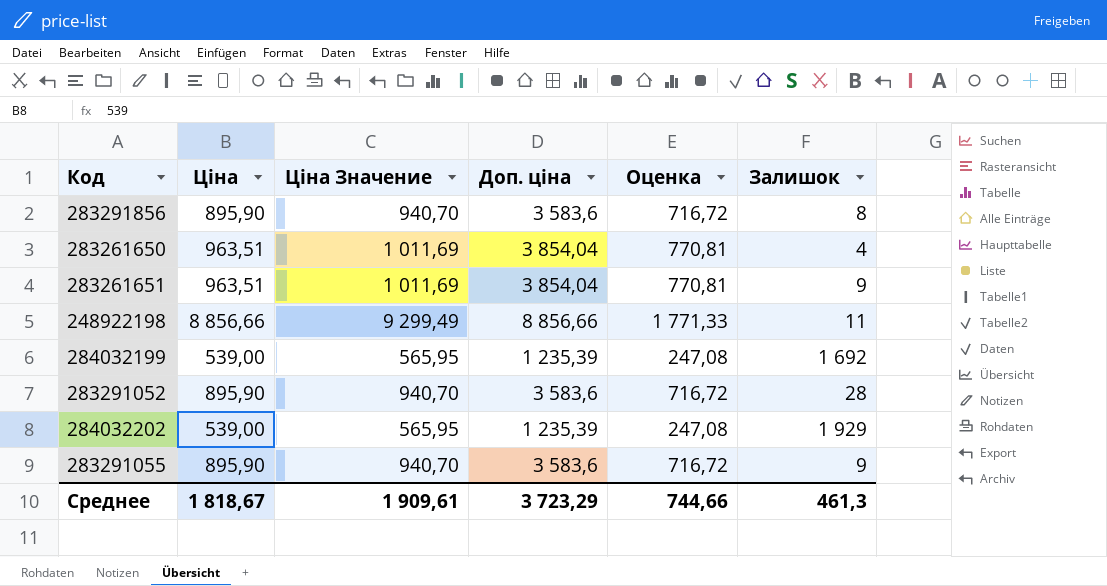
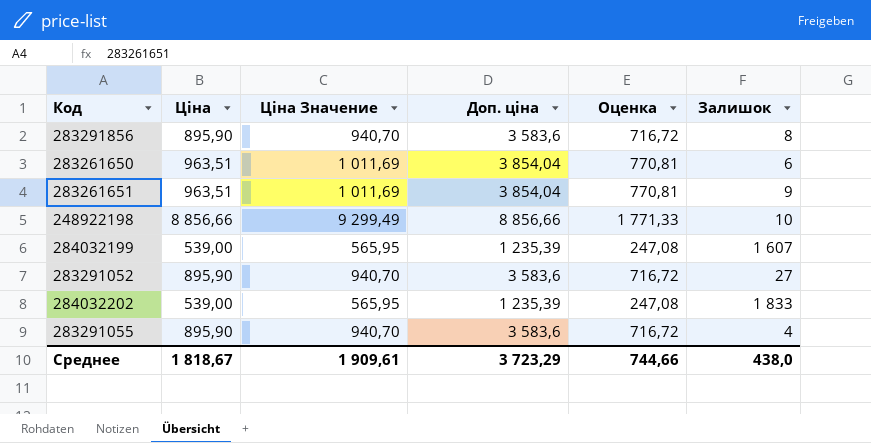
283261650 | Залишок: 4 -> 6
248922198 | Залишок: 11 -> 10
284032199 | Залишок: 1 692 -> 1 607
283291052 | Залишок: 28 -> 27
284032202 | Залишок: 1 929 -> 1 833
283291055 | Залишок: 9 -> 4
Среднее | Залишок: 461,3 -> 438,0

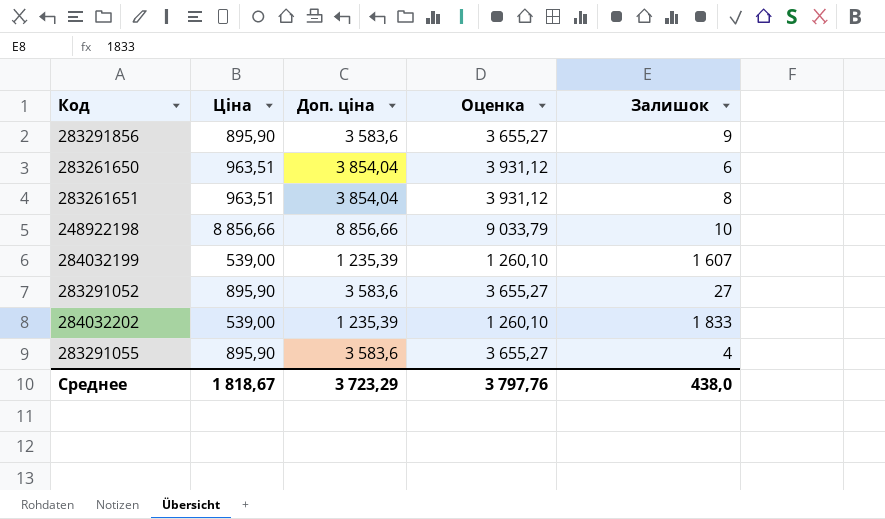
column Ціна Значение | formula: [Ціна] * 1,05 -> none
column Оценка | formula: [Доп. ціна] * 0,2 -> [Доп. ціна] * 1,02
283291856 | Залишок: 8 -> 9
283261651 | Залишок: 9 -> 8
Среднее | Оценка: 744,66 -> 3 797,76

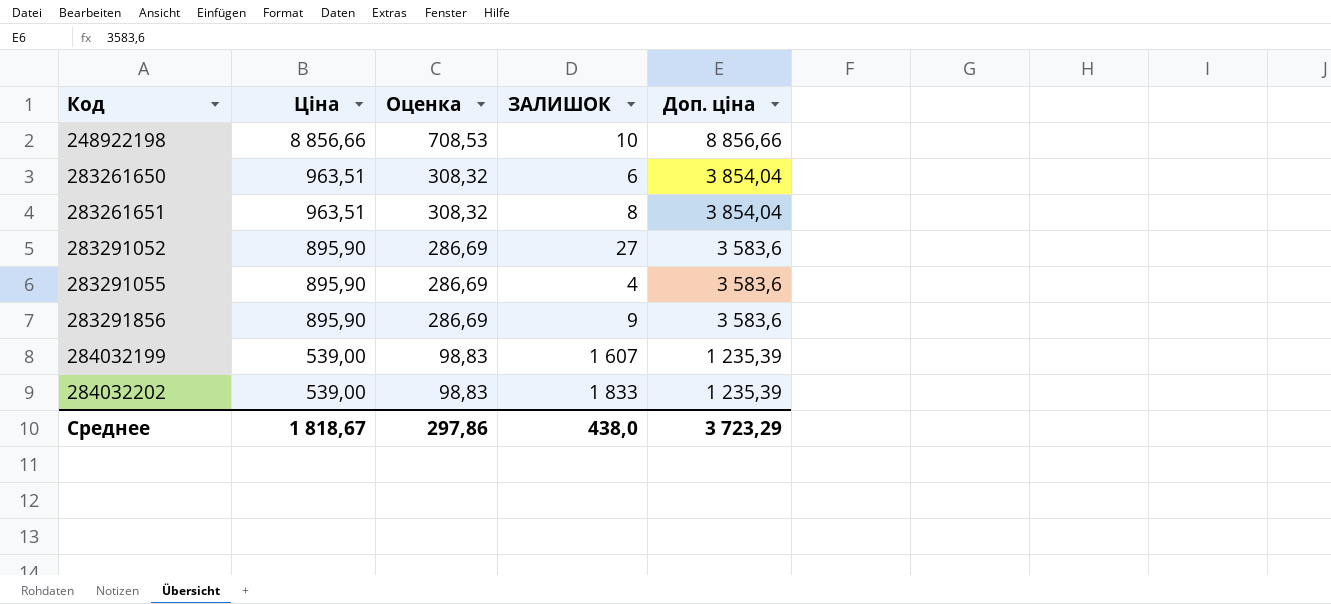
row order: none -> Код ascending
column Оценка | formula: [Доп. ціна] * 1,02 -> [Доп. ціна] * 0,08
column name: Залишок -> ЗАЛИШОК
column Доп. ціна | position: 3 -> 5
Среднее | Оценка: 3 797,76 -> 297,86

